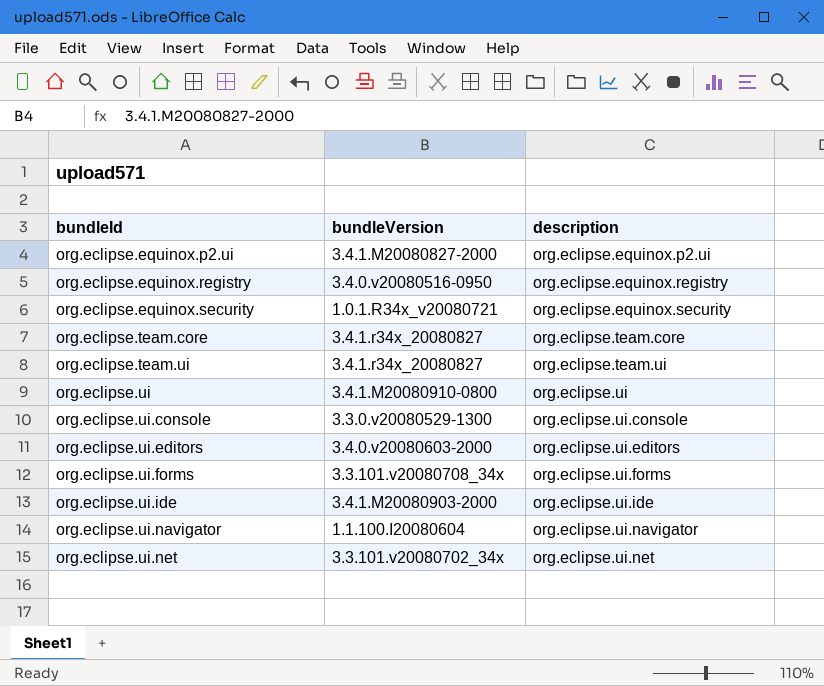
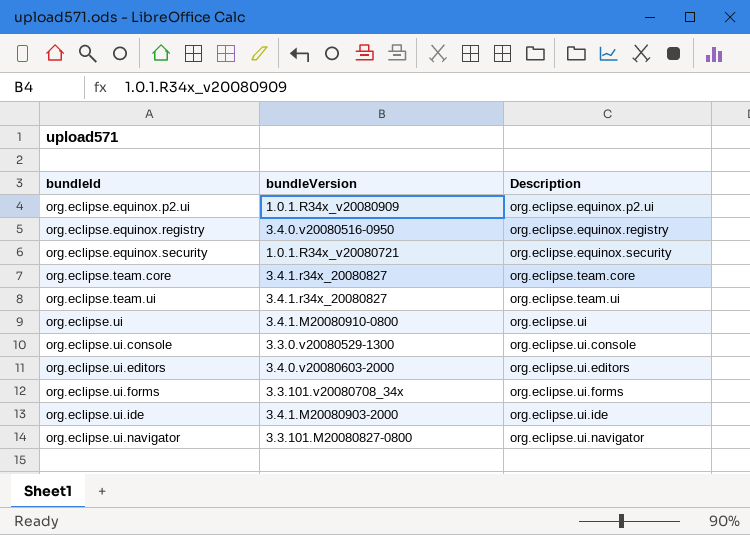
column name: description -> Description
row org.eclipse.ui.net: 3.3.101.v20080702_34x | org.eclipse.ui.net -> none
org.eclipse.equinox.p2.ui | bundleVersion: 3.4.1.M20080827-2000 -> 1.0.1.R34x_v20080909
org.eclipse.ui.navigator | bundleVersion: 1.1.100.I20080604 -> 3.3.101.M20080827-0800

